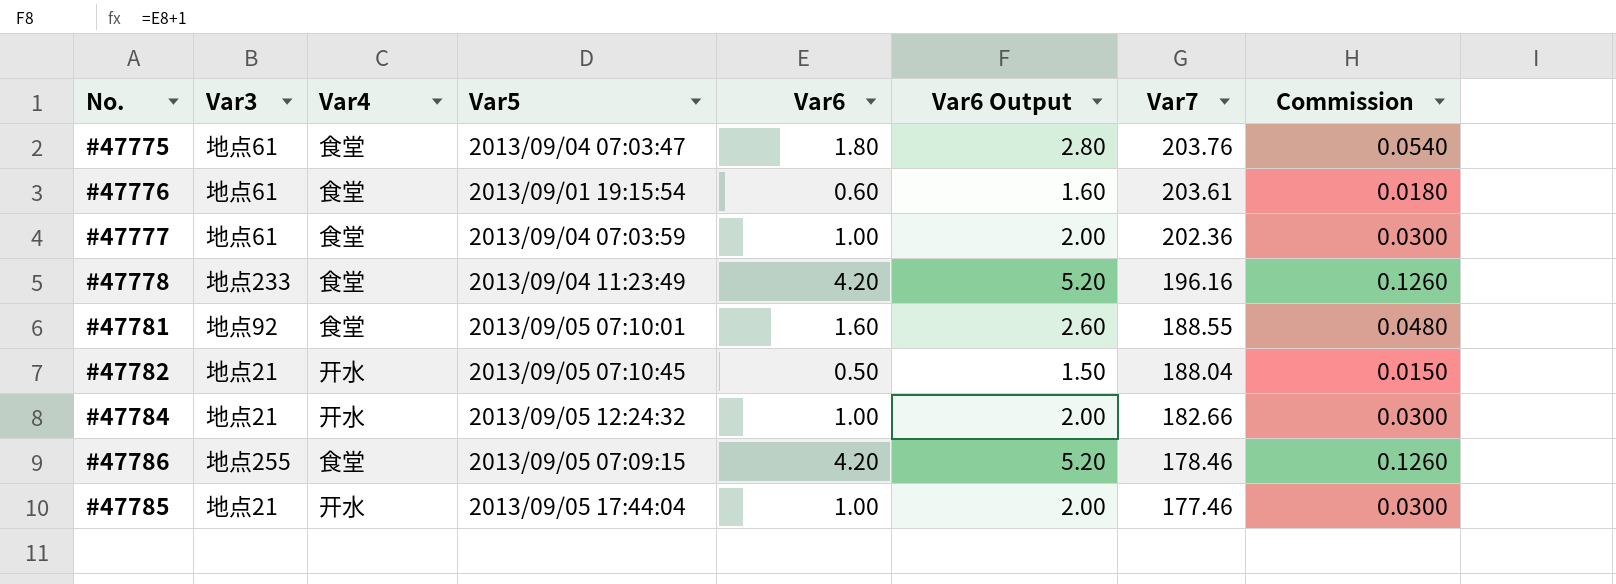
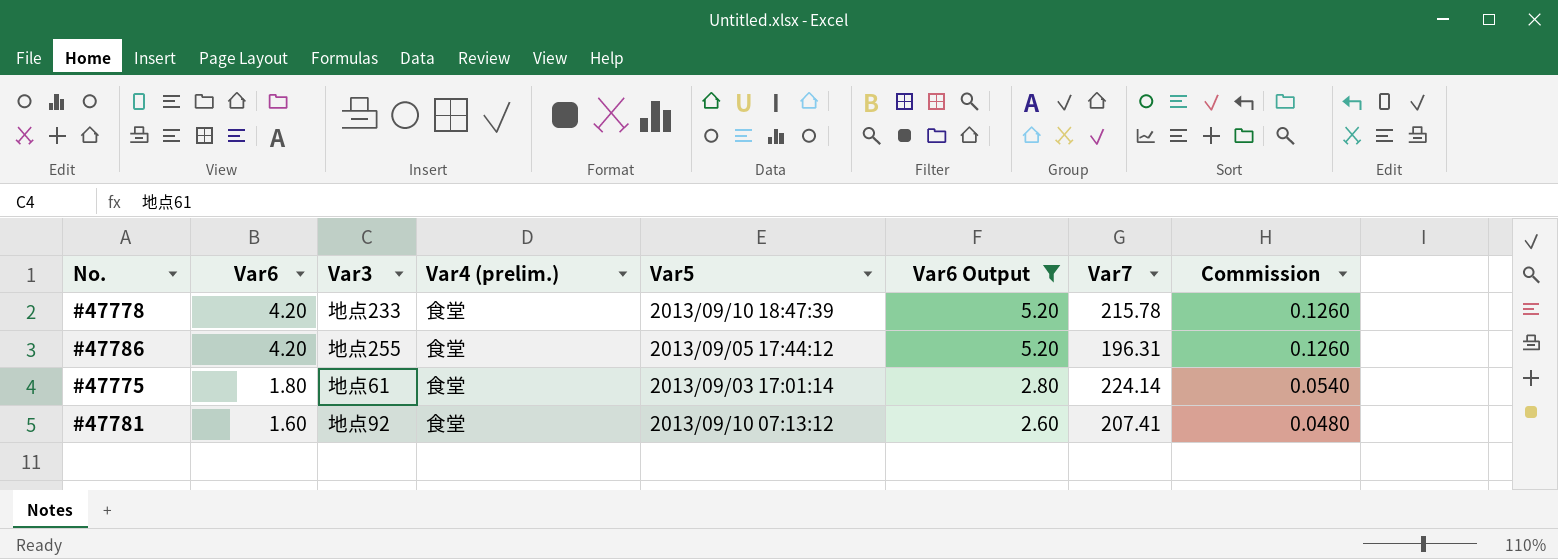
filter: none -> Var6 Output >= 2.60
row order: Var7 descending -> Var6 descending
column Var6 | position: 5 -> 2
column name: Var4 -> Var4 (prelim.)
#47778 | Var5: 2013/09/04 11:23:49 -> 2013/09/10 18:47:39
#47778 | Var7: 196.16 -> 215.78
#47786 | Var5: 2013/09/05 07:09:15 -> 2013/09/05 17:44:12
#47786 | Var7: 178.46 -> 196.31
#47775 | Var5: 2013/09/04 07:03:47 -> 2013/09/03 17:01:14
#47775 | Var7: 203.76 -> 224.14
#47781 | Var5: 2013/09/05 07:10:01 -> 2013/09/10 07:13:12
#47781 | Var7: 188.55 -> 207.41

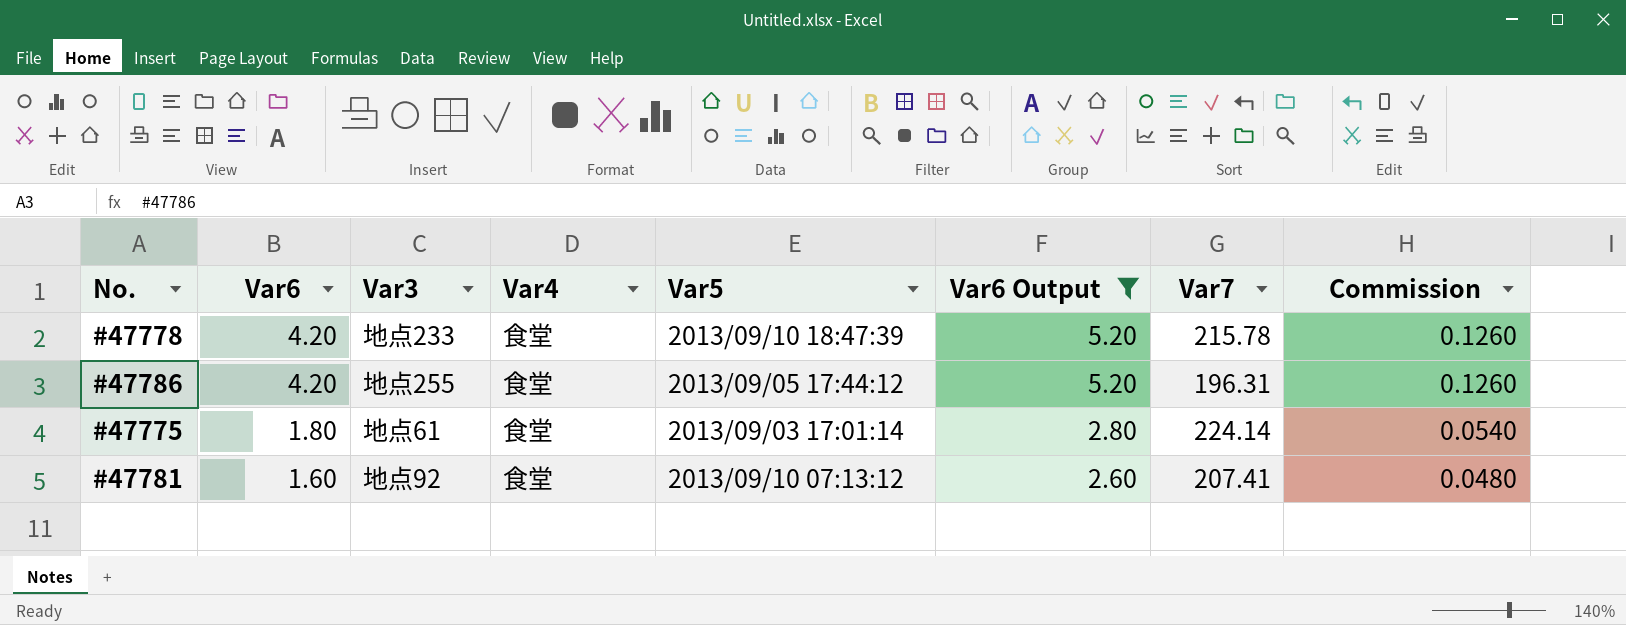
column name: Var4 (prelim.) -> Var4

